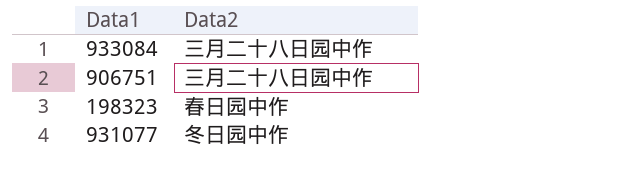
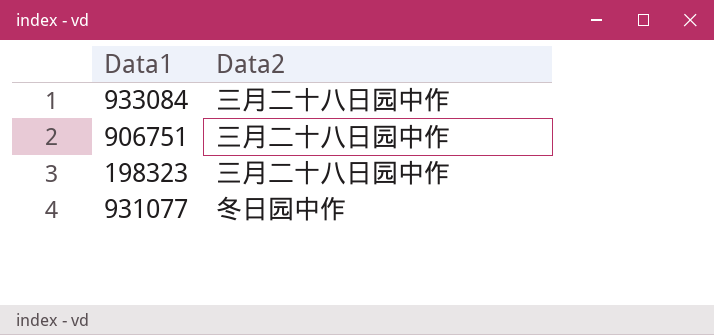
198323 | Data2: 春日园中作 -> 三月二十八日园中作

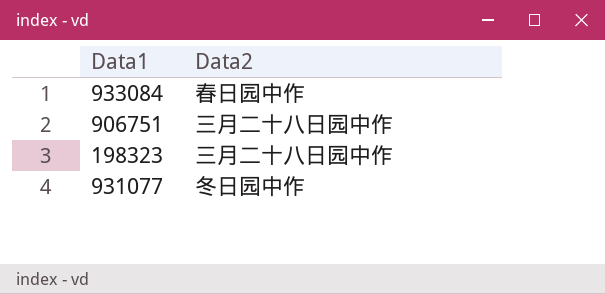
933084 | Data2: 三月二十八日园中作 -> 春日园中作

